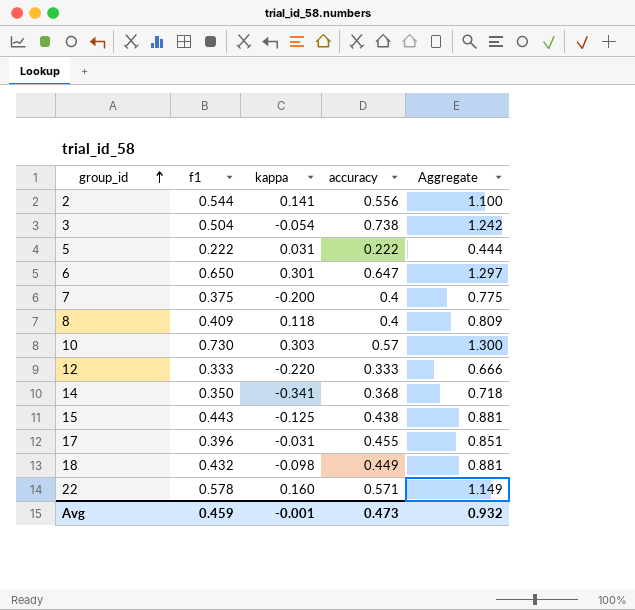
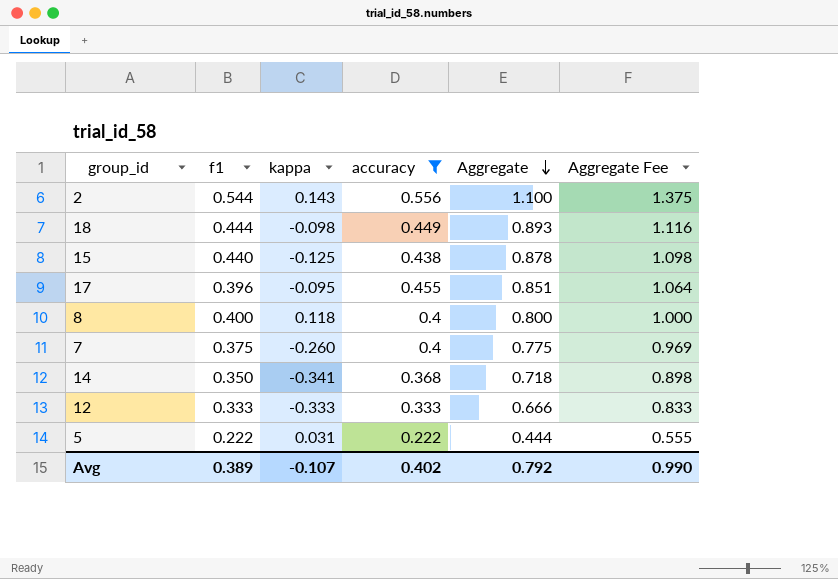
filter: none -> accuracy <= 0.556
row order: group_id ascending -> Aggregate descending
column Aggregate Fee | formula: none -> [Aggregate] * 1.25
2 | kappa: 0.141 -> 0.143
18 | f1: 0.432 -> 0.444
18 | Aggregate: 0.881 -> 0.893
15 | f1: 0.443 -> 0.440
15 | Aggregate: 0.881 -> 0.878
17 | kappa: -0.031 -> -0.095
8 | f1: 0.409 -> 0.400
8 | Aggregate: 0.809 -> 0.800
7 | kappa: -0.200 -> -0.260
12 | kappa: -0.220 -> -0.333
Avg | f1: 0.459 -> 0.389
Avg | kappa: -0.001 -> -0.107
Avg | accuracy: 0.473 -> 0.402
Avg | Aggregate: 0.932 -> 0.792

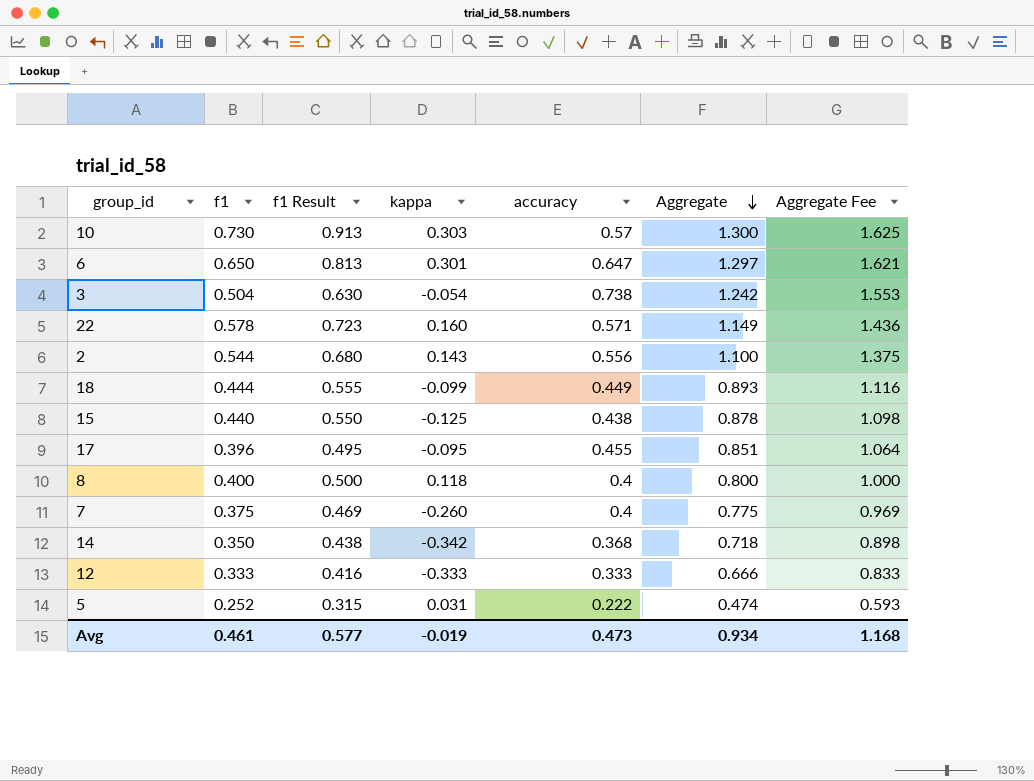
filter: accuracy <= 0.556 -> none
column f1 Result | formula: none -> [f1] * 1.25
18 | kappa: -0.098 -> -0.099
14 | kappa: -0.341 -> -0.342
5 | f1: 0.222 -> 0.252
5 | Aggregate: 0.444 -> 0.474
5 | Aggregate Fee: 0.555 -> 0.593
Avg | f1: 0.389 -> 0.461
Avg | kappa: -0.107 -> -0.019
Avg | accuracy: 0.402 -> 0.473
Avg | Aggregate: 0.792 -> 0.934
Avg | Aggregate Fee: 0.990 -> 1.168

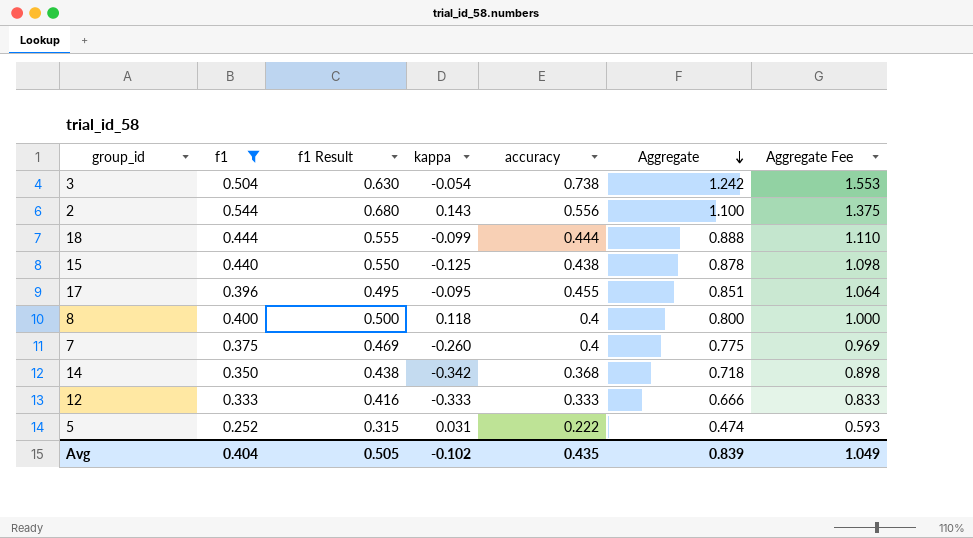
filter: none -> f1 <= 0.544
18 | accuracy: 0.449 -> 0.444
18 | Aggregate: 0.893 -> 0.888
18 | Aggregate Fee: 1.116 -> 1.110
Avg | f1: 0.461 -> 0.404
Avg | f1 Result: 0.577 -> 0.505
Avg | kappa: -0.019 -> -0.102
Avg | accuracy: 0.473 -> 0.435
Avg | Aggregate: 0.934 -> 0.839
Avg | Aggregate Fee: 1.168 -> 1.049

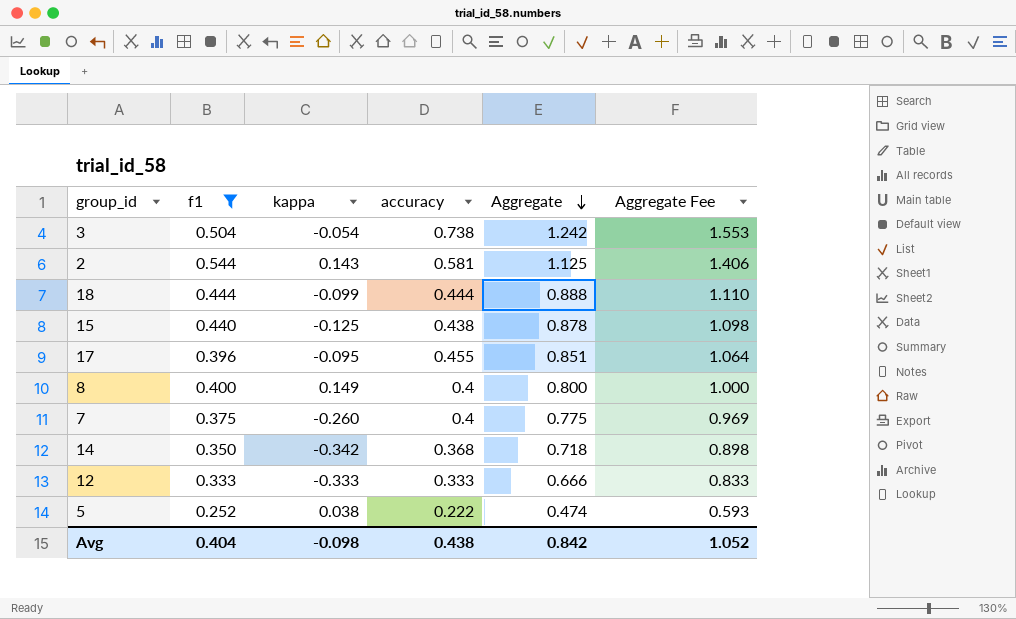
column f1 Result | formula: [f1] * 1.25 -> none
2 | accuracy: 0.556 -> 0.581
2 | Aggregate: 1.100 -> 1.125
2 | Aggregate Fee: 1.375 -> 1.406
8 | kappa: 0.118 -> 0.149
5 | kappa: 0.031 -> 0.038
Avg | kappa: -0.102 -> -0.098
Avg | accuracy: 0.435 -> 0.438
Avg | Aggregate: 0.839 -> 0.842
Avg | Aggregate Fee: 1.049 -> 1.052

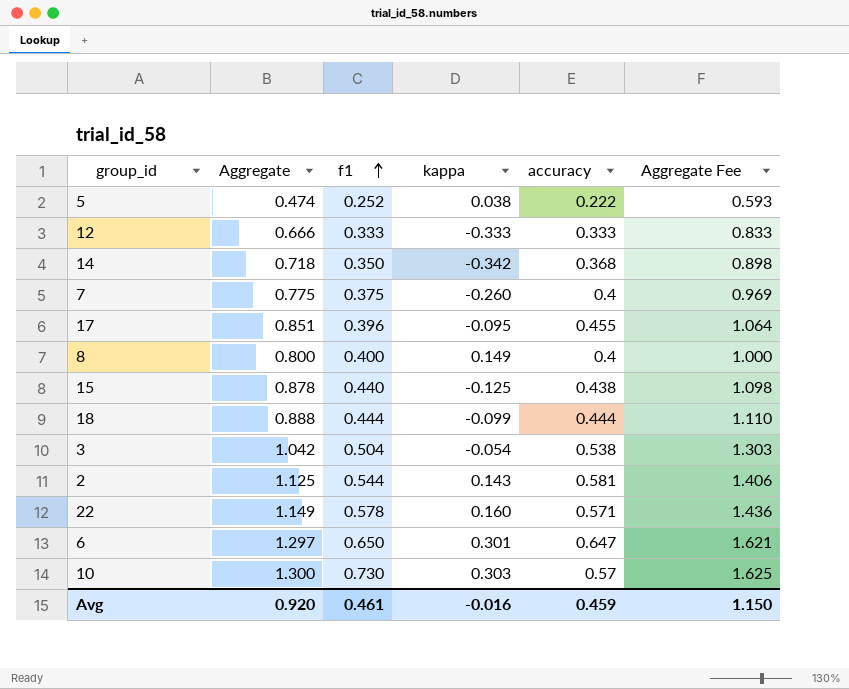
filter: f1 <= 0.544 -> none
row order: Aggregate descending -> f1 ascending
column Aggregate | position: 5 -> 2
3 | Aggregate: 1.242 -> 1.042
3 | accuracy: 0.738 -> 0.538
3 | Aggregate Fee: 1.553 -> 1.303
Avg | Aggregate: 0.842 -> 0.920
Avg | f1: 0.404 -> 0.461
Avg | kappa: -0.098 -> -0.016
Avg | accuracy: 0.438 -> 0.459
Avg | Aggregate Fee: 1.052 -> 1.150

